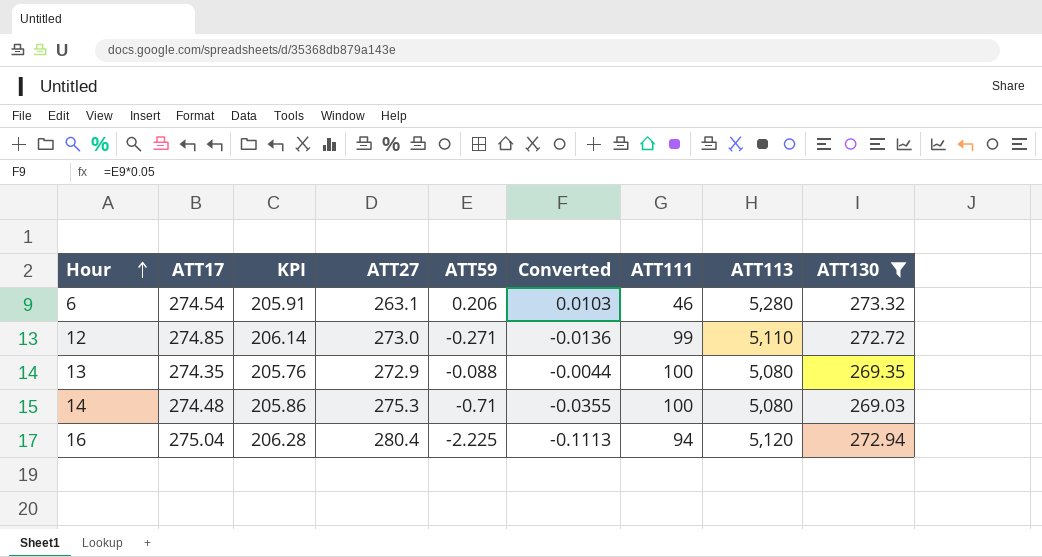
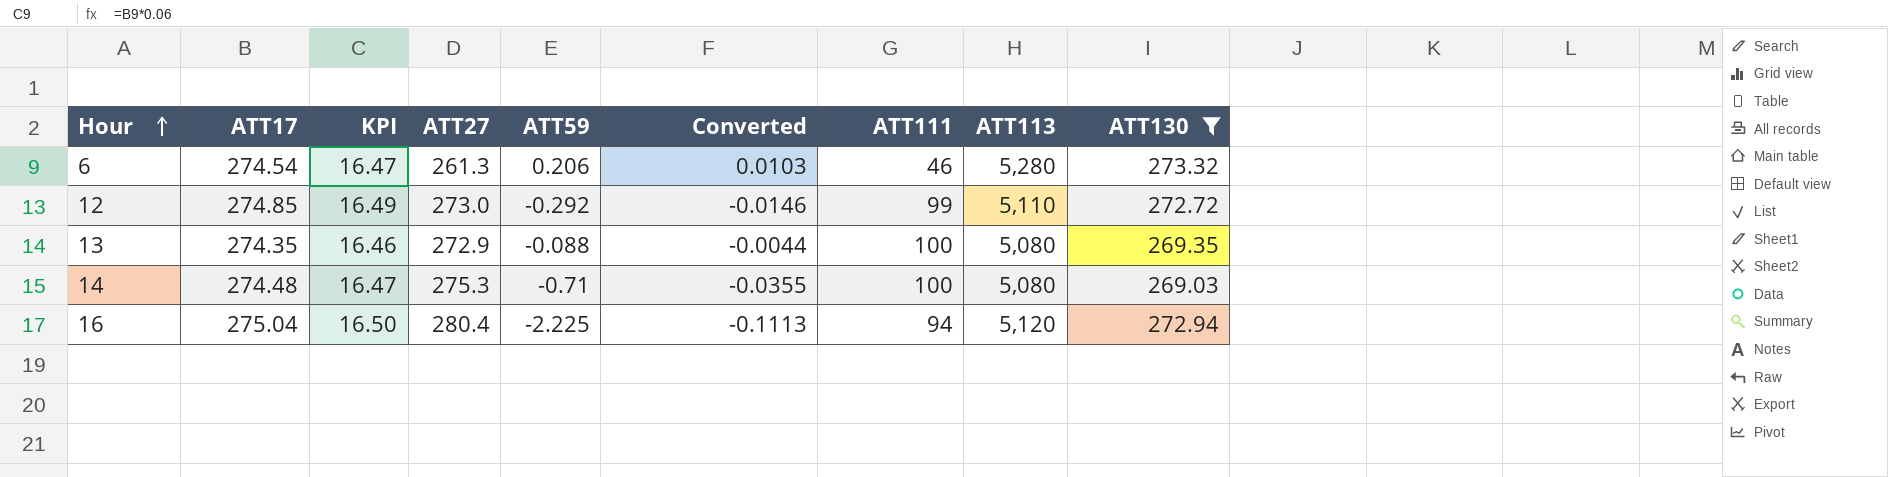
column KPI | formula: [ATT17] * 0.75 -> [ATT17] * 0.06
6 | ATT27: 263.1 -> 261.3
12 | ATT59: -0.271 -> -0.292
12 | Converted: -0.0136 -> -0.0146

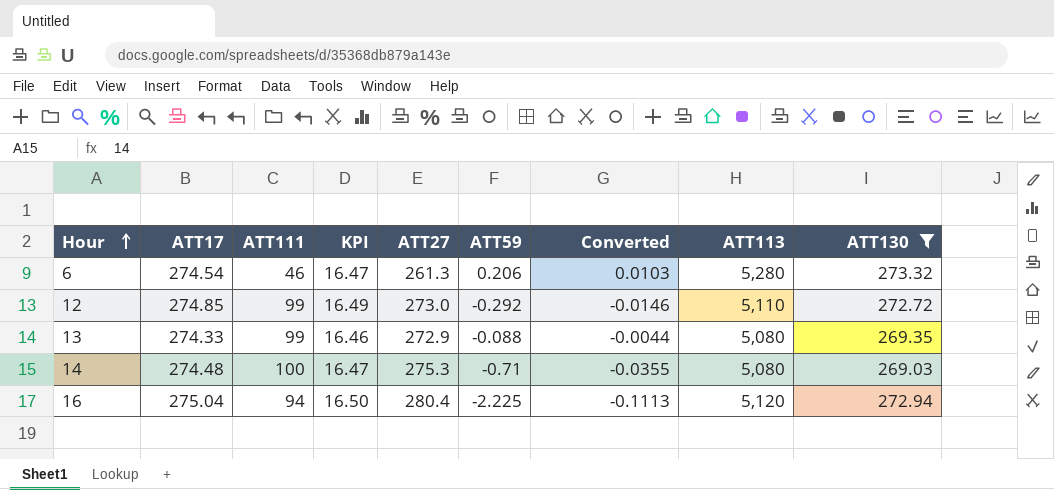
column ATT111 | position: 7 -> 3
13 | ATT17: 274.35 -> 274.33
13 | ATT111: 100 -> 99

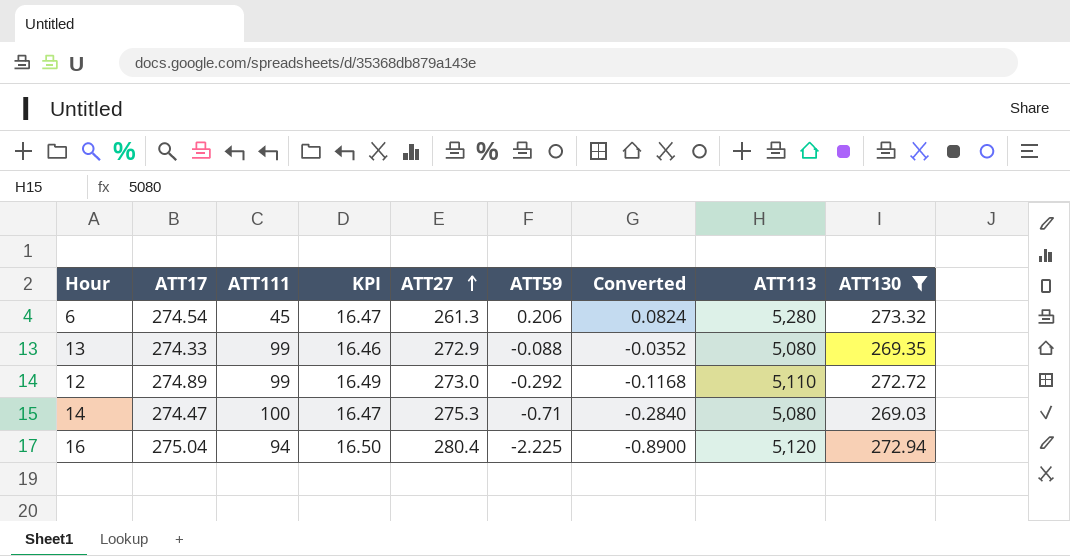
row order: Hour ascending -> ATT27 ascending
column Converted | formula: [ATT59] * 0.05 -> [ATT59] * 0.4
6 | ATT111: 46 -> 45
12 | ATT17: 274.85 -> 274.89
14 | ATT17: 274.48 -> 274.47

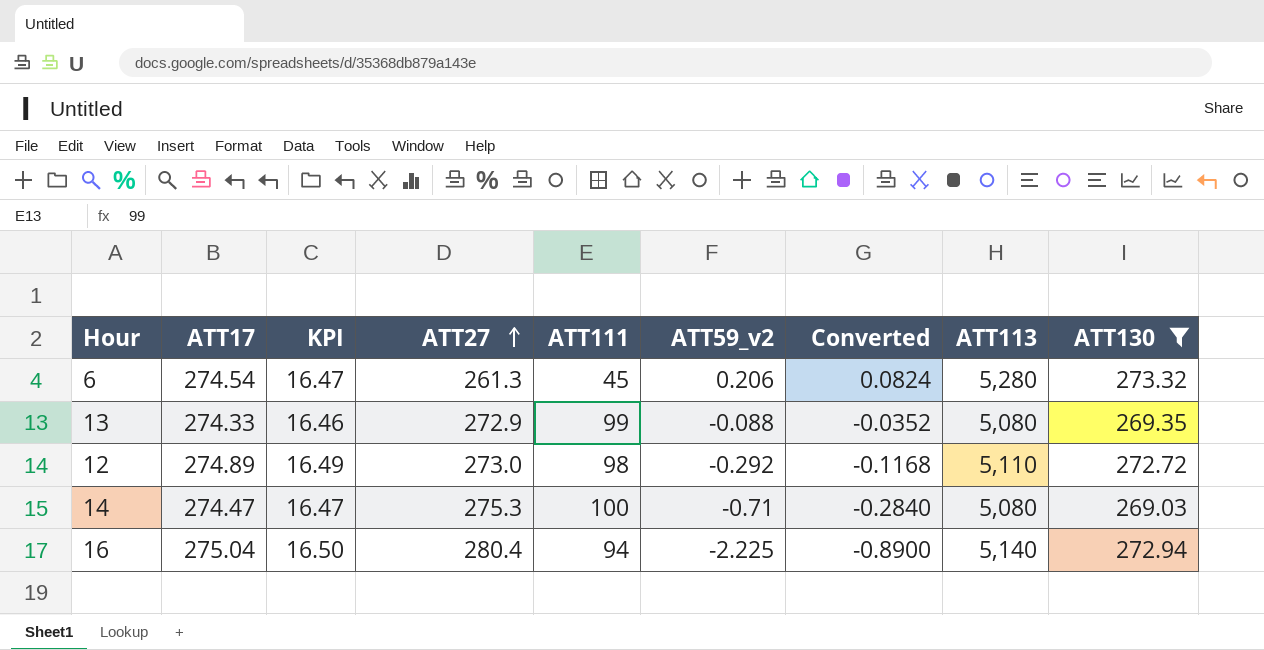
column ATT111 | position: 3 -> 5
column name: ATT59 -> ATT59_v2
12 | ATT111: 99 -> 98
16 | ATT113: 5,120 -> 5,140

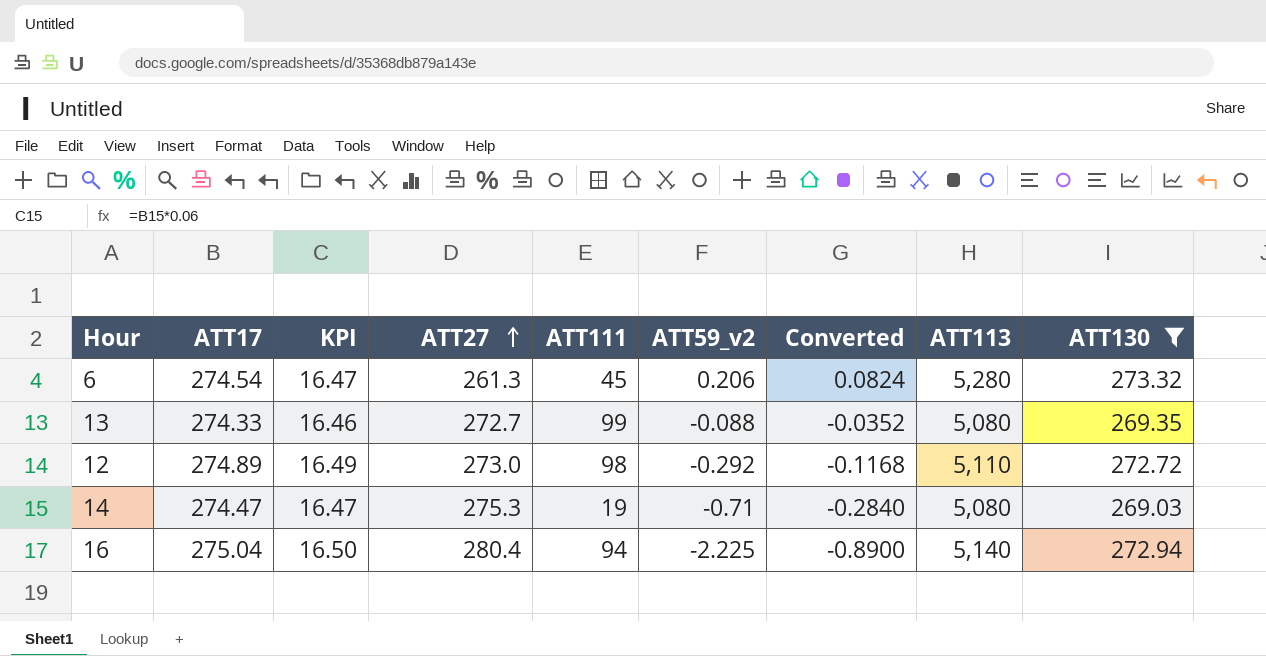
13 | ATT27: 272.9 -> 272.7
14 | ATT111: 100 -> 19

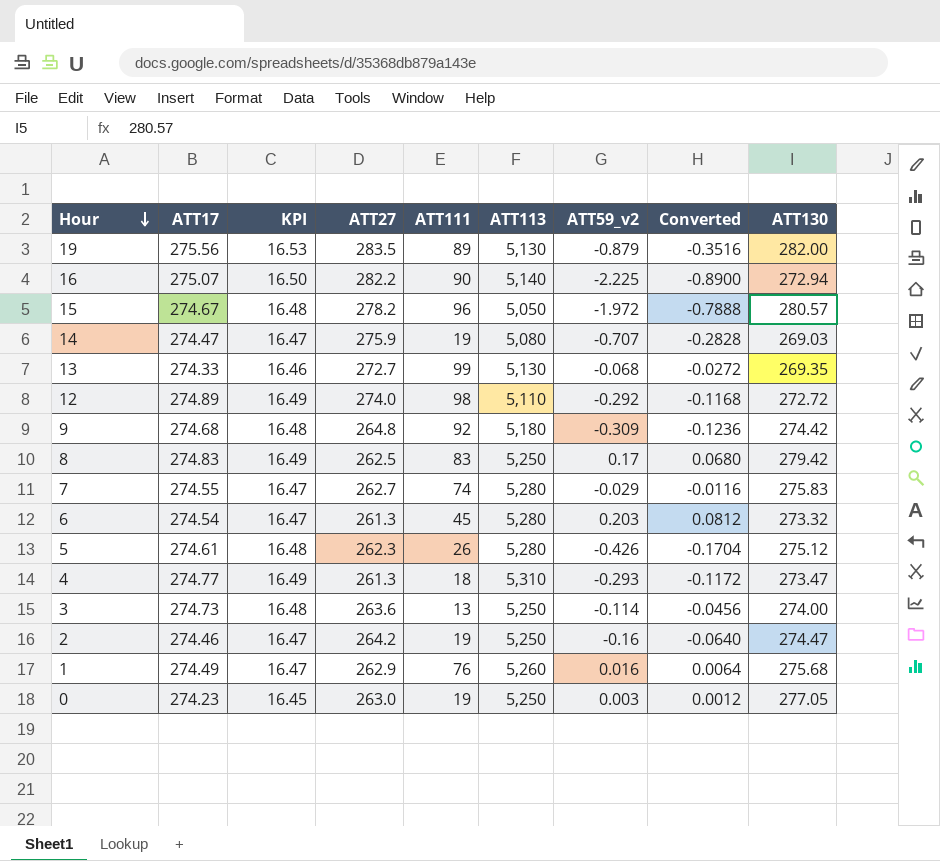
filter: ATT130 <= 273.32 -> none
row order: ATT27 ascending -> Hour descending
column ATT113 | position: 8 -> 6
16 | ATT17: 275.04 -> 275.07
16 | ATT27: 280.4 -> 282.2
16 | ATT111: 94 -> 90
14 | ATT27: 275.3 -> 275.9
14 | ATT59_v2: -0.71 -> -0.707
14 | Converted: -0.2840 -> -0.2828
13 | ATT113: 5,080 -> 5,130
13 | ATT59_v2: -0.088 -> -0.068
13 | Converted: -0.0352 -> -0.0272
12 | ATT27: 273.0 -> 274.0
6 | ATT59_v2: 0.206 -> 0.203
6 | Converted: 0.0824 -> 0.0812

